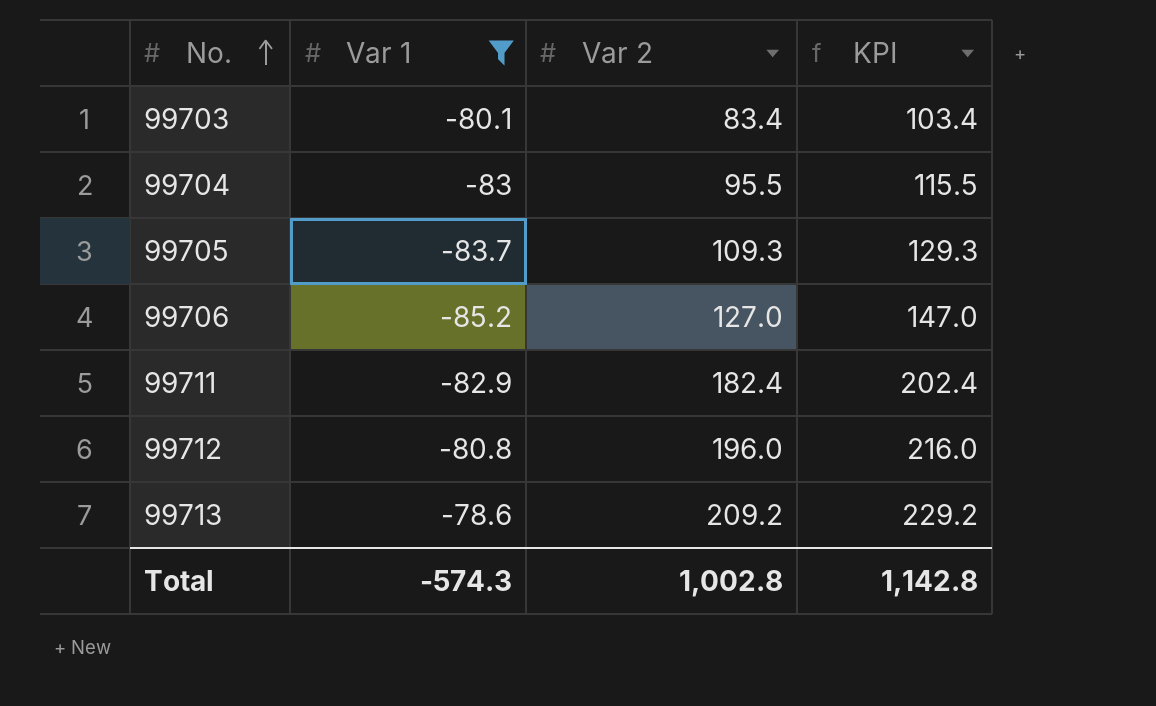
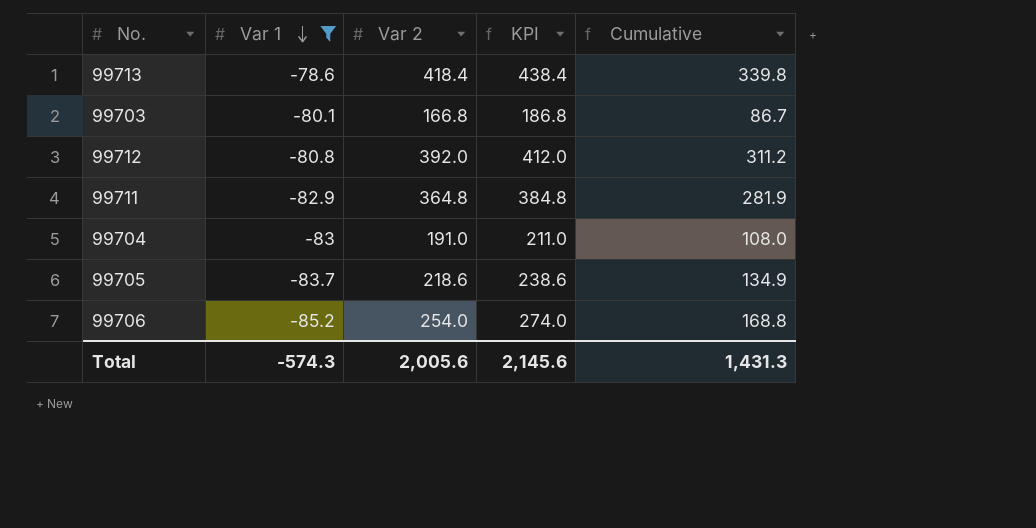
row order: No. ascending -> Var 1 descending
column Cumulative | formula: none -> [Var 1] + [Var 2]
99713 | Var 2: 209.2 -> 418.4
99713 | KPI: 229.2 -> 438.4
99703 | Var 2: 83.4 -> 166.8
99703 | KPI: 103.4 -> 186.8
99712 | Var 2: 196.0 -> 392.0
99712 | KPI: 216.0 -> 412.0
99711 | Var 2: 182.4 -> 364.8
99711 | KPI: 202.4 -> 384.8
99704 | Var 2: 95.5 -> 191.0
99704 | KPI: 115.5 -> 211.0
99705 | Var 2: 109.3 -> 218.6
99705 | KPI: 129.3 -> 238.6
99706 | Var 2: 127.0 -> 254.0
99706 | KPI: 147.0 -> 274.0
Total | Var 2: 1,002.8 -> 2,005.6
Total | KPI: 1,142.8 -> 2,145.6

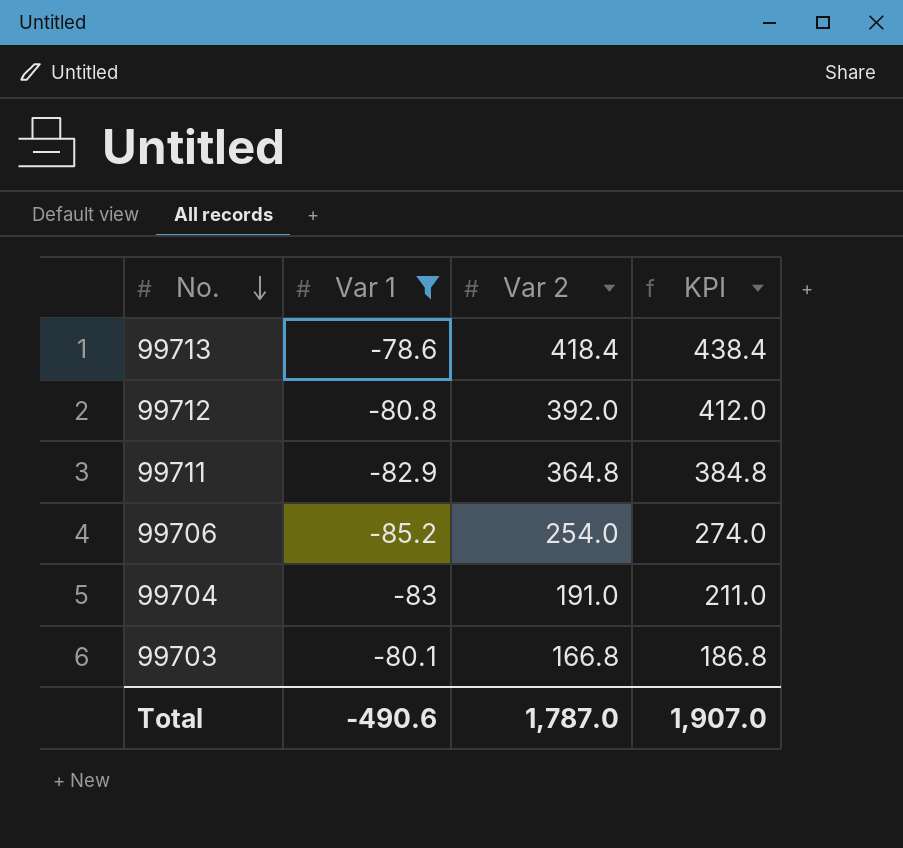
row order: Var 1 descending -> No. descending
column Cumulative | formula: [Var 1] + [Var 2] -> none
row 99705: -83.7 | 218.6 | 238.6 | 134.9 -> none
Total | Var 1: -574.3 -> -490.6
Total | Var 2: 2,005.6 -> 1,787.0
Total | KPI: 2,145.6 -> 1,907.0

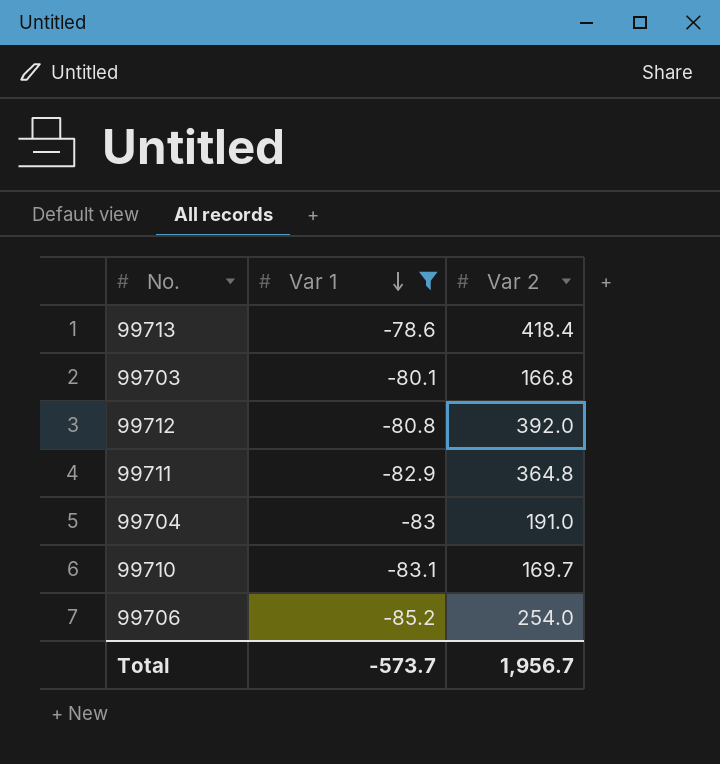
row order: No. descending -> Var 1 descending
column KPI | formula: [Var 2] + 20 -> none
row 99710: none -> -83.1 | 169.7
Total | Var 1: -490.6 -> -573.7
Total | Var 2: 1,787.0 -> 1,956.7

